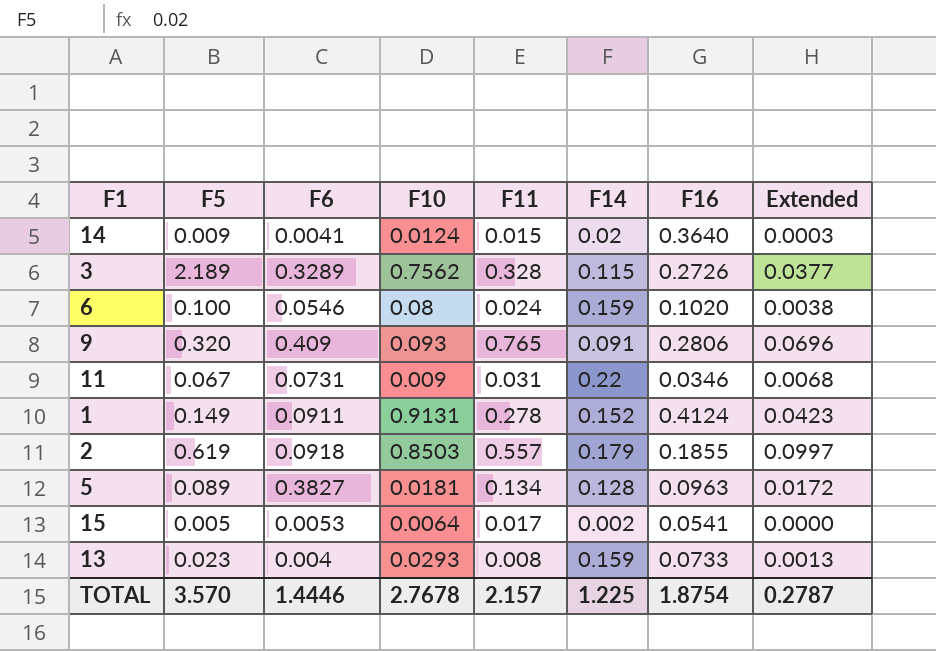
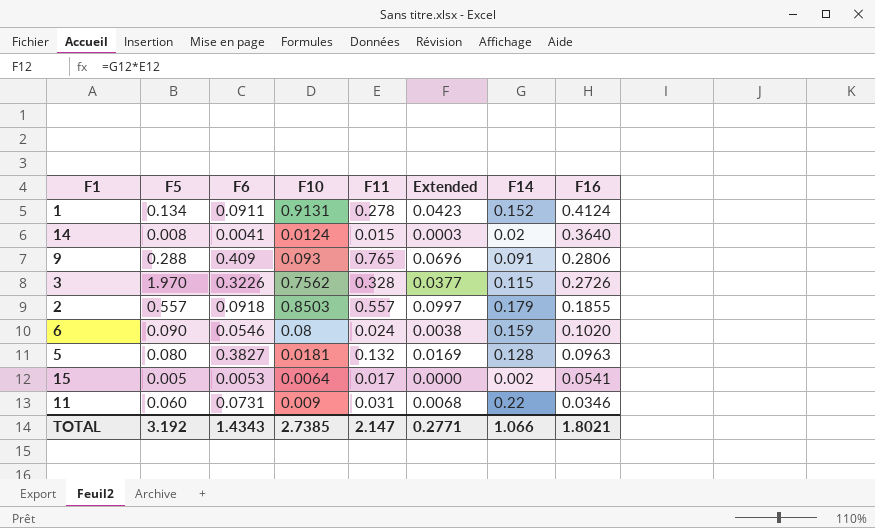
row order: none -> F16 descending
column Extended | position: 8 -> 6
row 13: 0.023 | 0.004 | 0.0293 | 0.008 | 0.159 | 0.0733 | 0.0013 -> none
1 | F5: 0.149 -> 0.134
14 | F5: 0.009 -> 0.008
9 | F5: 0.320 -> 0.288
3 | F5: 2.189 -> 1.970
3 | F6: 0.3289 -> 0.3226
2 | F5: 0.619 -> 0.557
6 | F5: 0.100 -> 0.090
5 | F5: 0.089 -> 0.080
5 | F11: 0.134 -> 0.132
5 | Extended: 0.0172 -> 0.0169
11 | F5: 0.067 -> 0.060
TOTAL | F5: 3.570 -> 3.192
TOTAL | F6: 1.4446 -> 1.4343
TOTAL | F10: 2.7678 -> 2.7385
TOTAL | F11: 2.157 -> 2.147
TOTAL | Extended: 0.2787 -> 0.2771
TOTAL | F14: 1.225 -> 1.066
TOTAL | F16: 1.8754 -> 1.8021

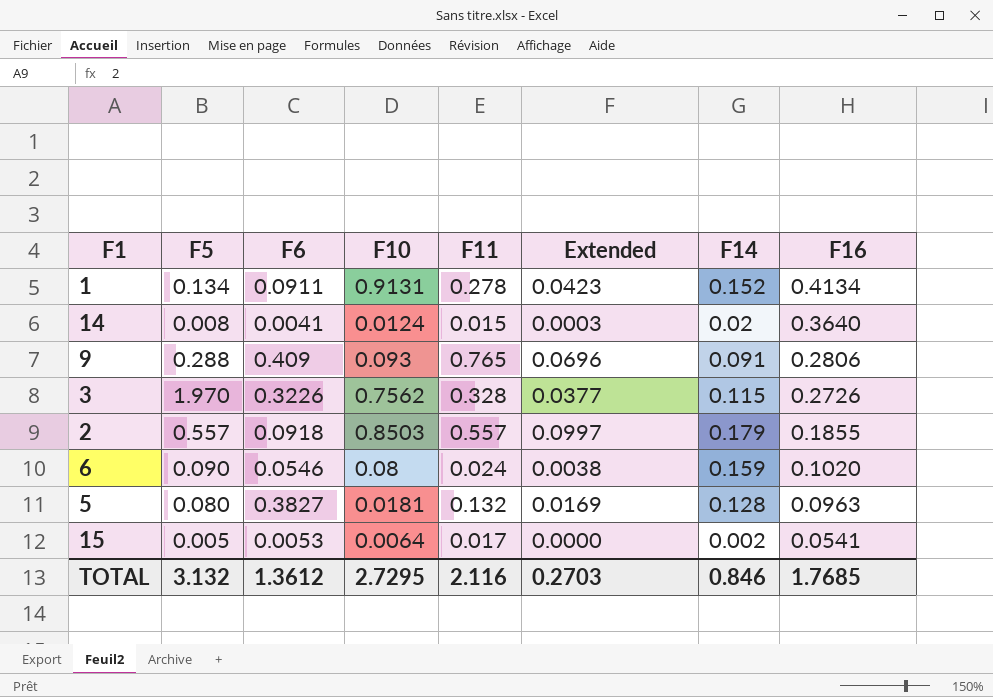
row 11: 0.060 | 0.0731 | 0.009 | 0.031 | 0.0068 | 0.22 | 0.0346 -> none
1 | F16: 0.4124 -> 0.4134
TOTAL | F5: 3.192 -> 3.132
TOTAL | F6: 1.4343 -> 1.3612
TOTAL | F10: 2.7385 -> 2.7295
TOTAL | F11: 2.147 -> 2.116
TOTAL | Extended: 0.2771 -> 0.2703
TOTAL | F14: 1.066 -> 0.846
TOTAL | F16: 1.8021 -> 1.7685

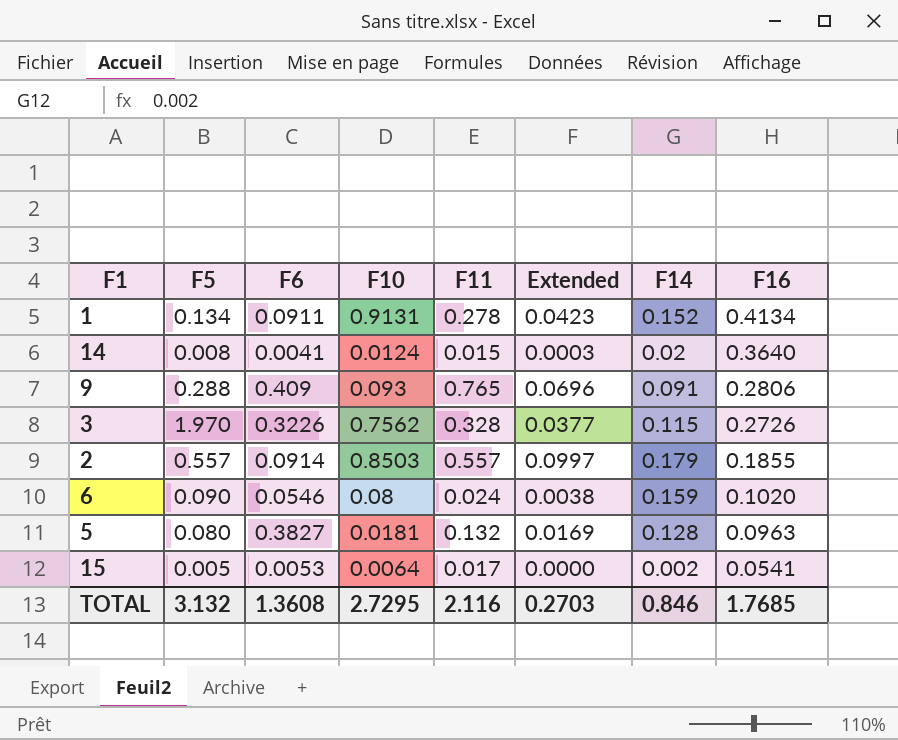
2 | F6: 0.0918 -> 0.0914
TOTAL | F6: 1.3612 -> 1.3608

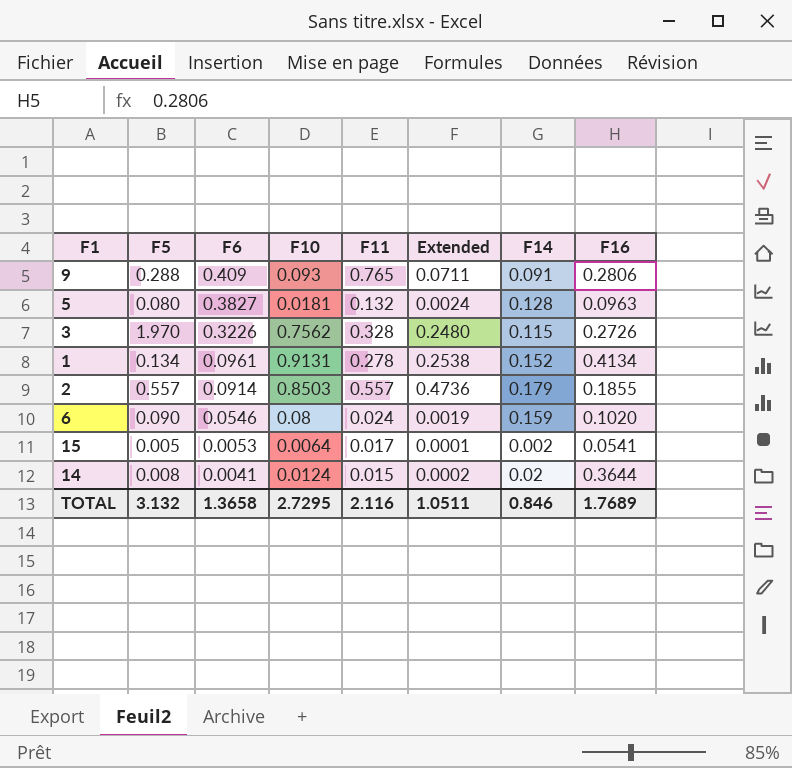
row order: F16 descending -> F6 descending
column Extended | formula: [F11] * [F14] -> [F10] * [F11]
1 | F6: 0.0911 -> 0.0961
14 | F16: 0.3640 -> 0.3644
TOTAL | F6: 1.3608 -> 1.3658
TOTAL | Extended: 0.2703 -> 1.0511
TOTAL | F16: 1.7685 -> 1.7689

